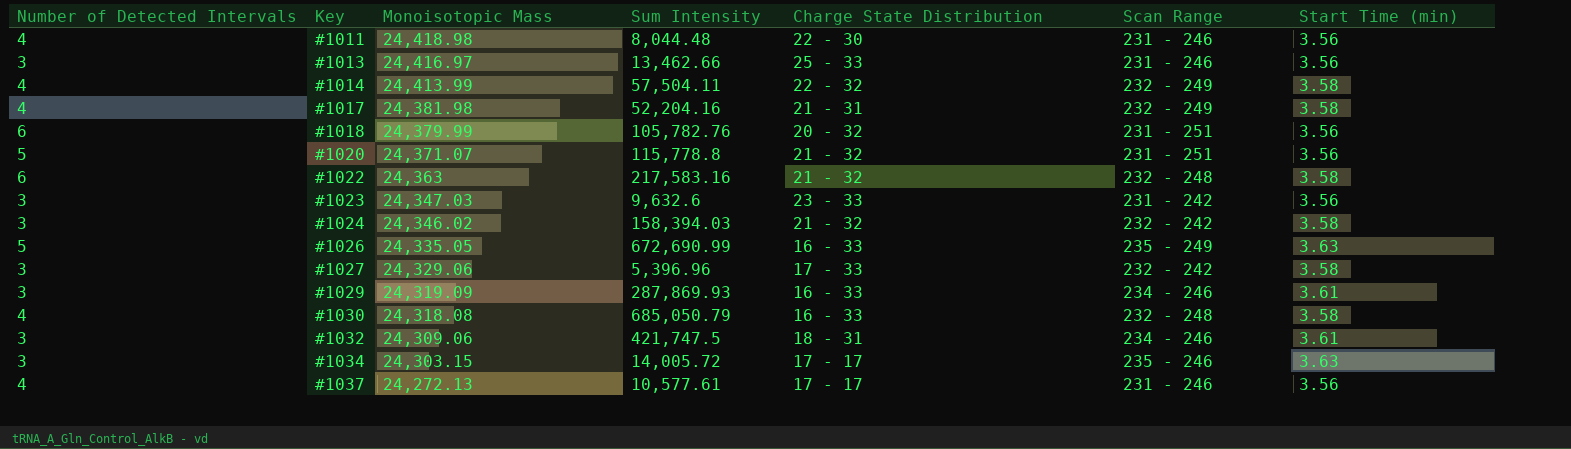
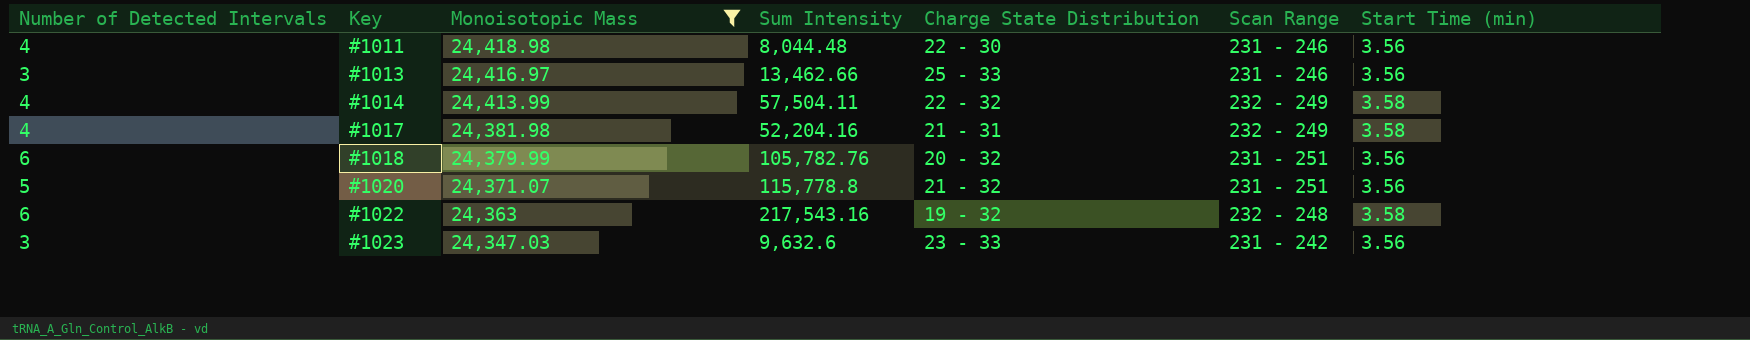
filter: none -> Monoisotopic Mass >= 24,347.03
#1022 | Sum Intensity: 217,583.16 -> 217,543.16
#1022 | Charge State Distribution: 21 - 32 -> 19 - 32

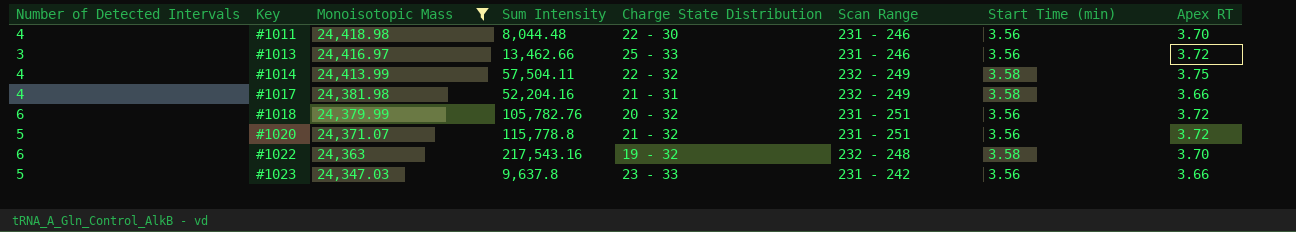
column Apex RT | position: none -> 8
#1023 | Number of Detected Intervals: 3 -> 5
#1023 | Sum Intensity: 9,632.6 -> 9,637.8

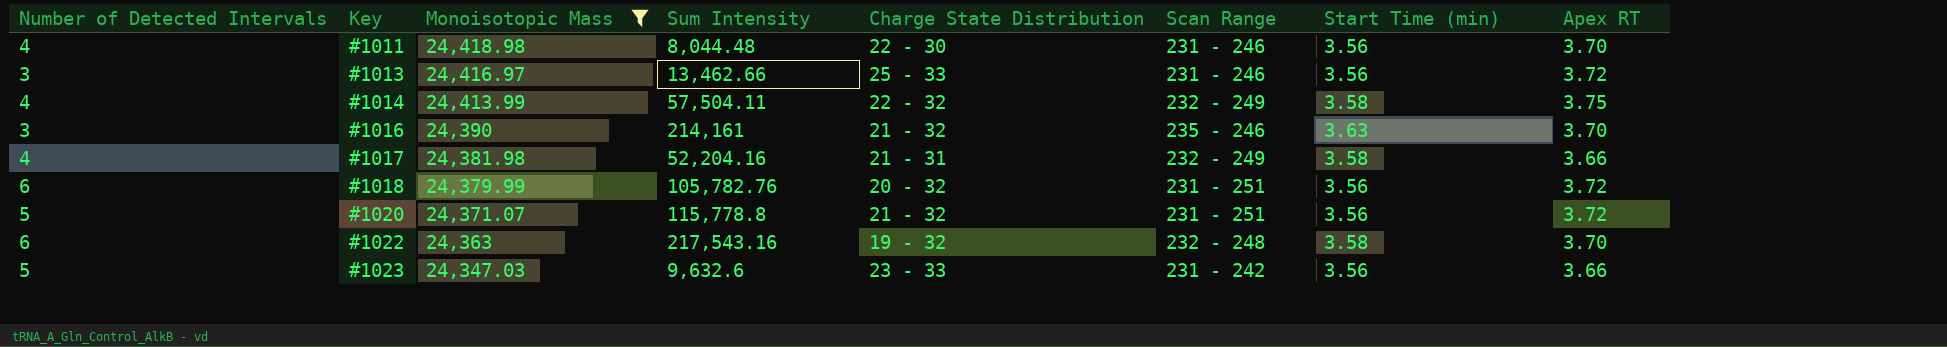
row #1016: none -> 3 | 24,390 | 214,161 | 21 - 32 | 235 - 246 | 3.63 | 3.70
#1023 | Sum Intensity: 9,637.8 -> 9,632.6

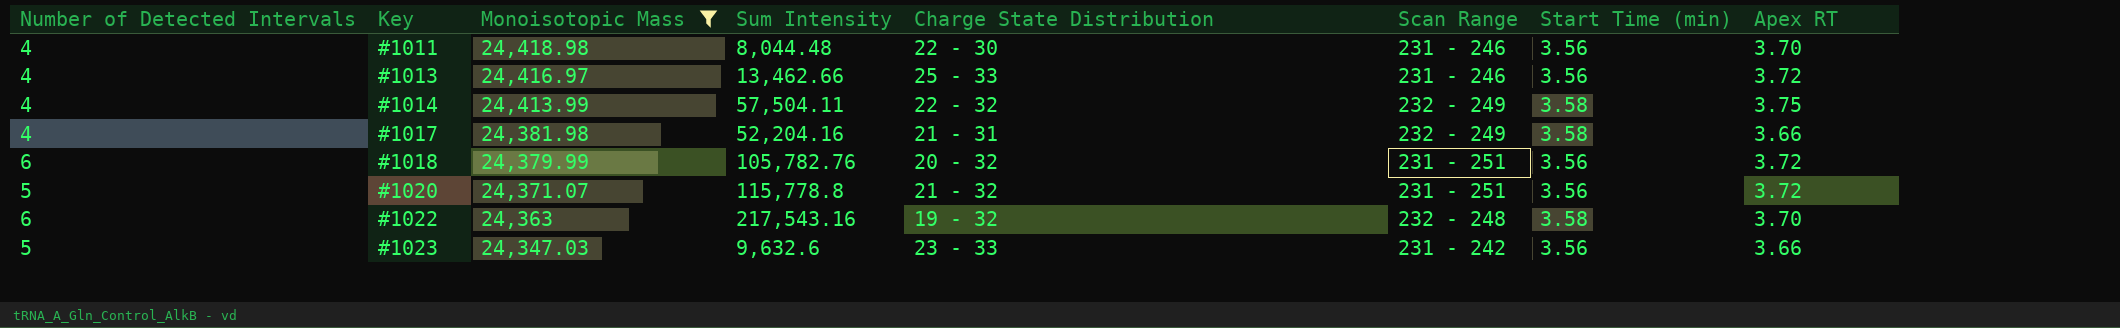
row #1016: 3 | 24,390 | 214,161 | 21 - 32 | 235 - 246 | 3.63 | 3.70 -> none
#1013 | Number of Detected Intervals: 3 -> 4

